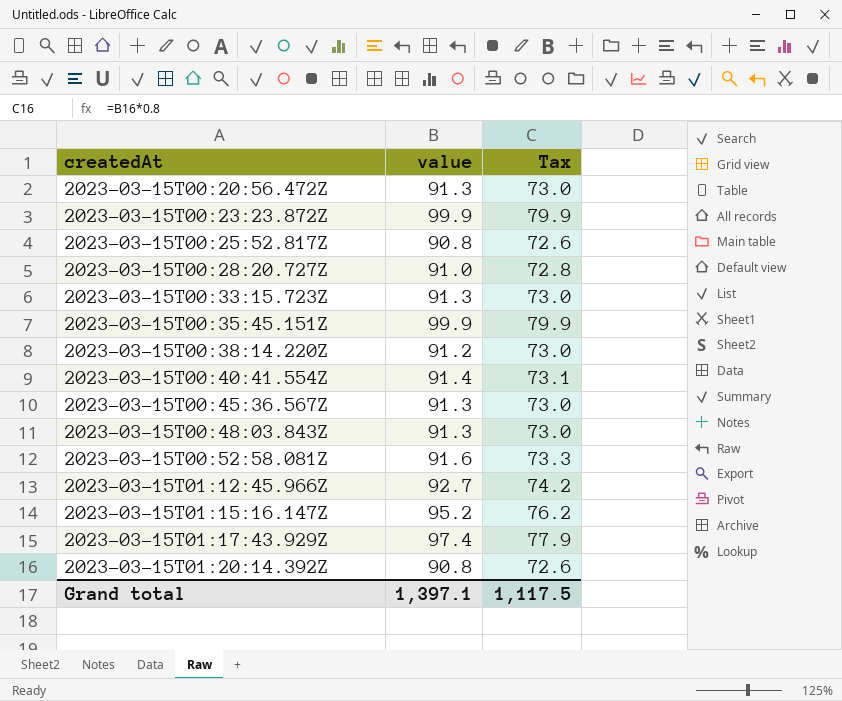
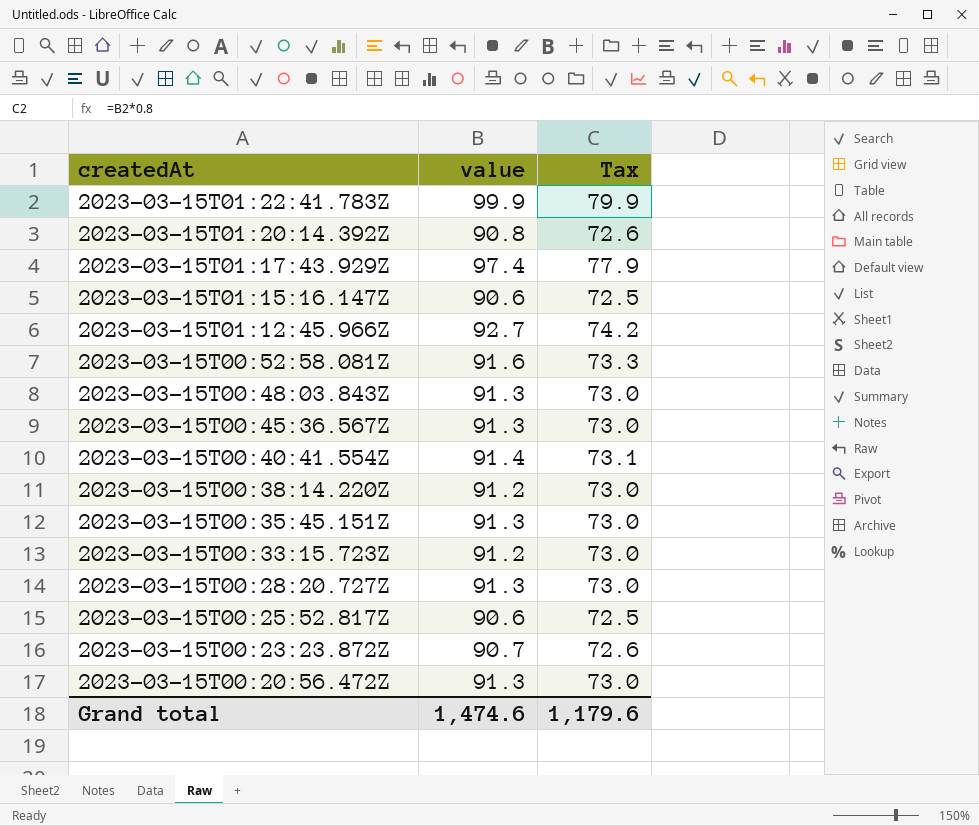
row order: createdAt ascending -> createdAt descending
row 2023-03-15T01:22:41.783Z: none -> 99.9 | 79.9
2023-03-15T01:15:16.147Z | value: 95.2 -> 90.6
2023-03-15T01:15:16.147Z | Tax: 76.2 -> 72.5
2023-03-15T00:35:45.151Z | value: 99.9 -> 91.3
2023-03-15T00:35:45.151Z | Tax: 79.9 -> 73.0
2023-03-15T00:33:15.723Z | value: 91.3 -> 91.2
2023-03-15T00:28:20.727Z | value: 91.0 -> 91.3
2023-03-15T00:28:20.727Z | Tax: 72.8 -> 73.0
2023-03-15T00:25:52.817Z | value: 90.8 -> 90.6
2023-03-15T00:25:52.817Z | Tax: 72.6 -> 72.5
2023-03-15T00:23:23.872Z | value: 99.9 -> 90.7
2023-03-15T00:23:23.872Z | Tax: 79.9 -> 72.6
Grand total | value: 1,397.1 -> 1,474.6
Grand total | Tax: 1,117.5 -> 1,179.6

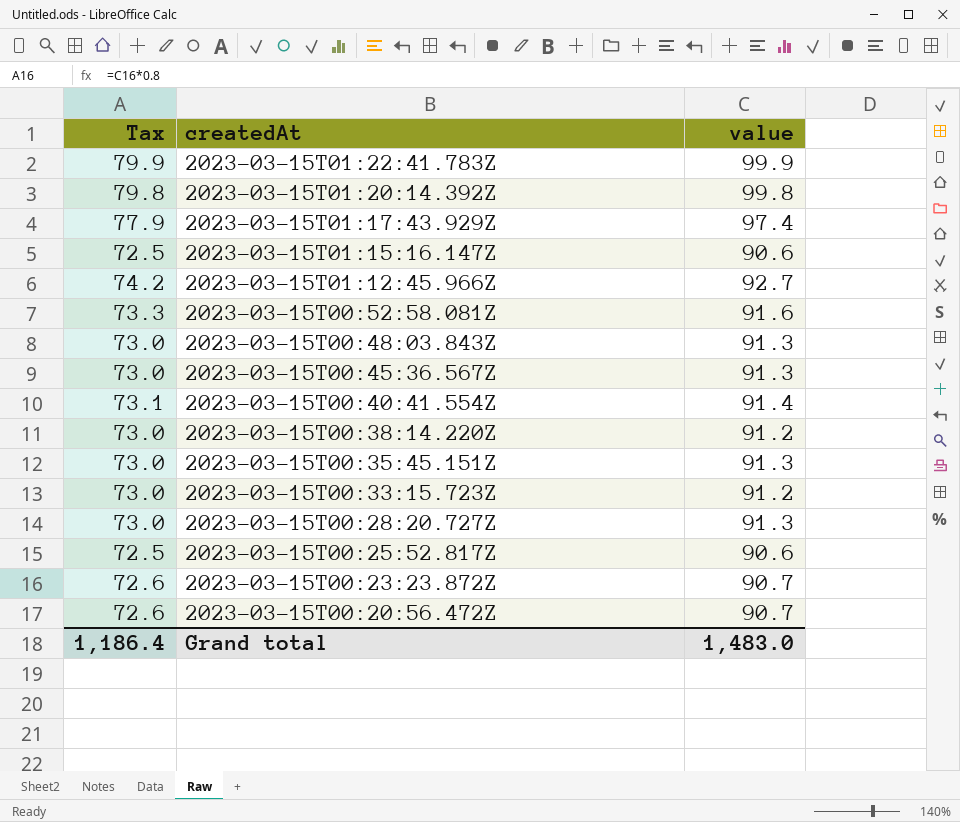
column Tax | position: 3 -> 1
2023-03-15T01:20:14.392Z | Tax: 72.6 -> 79.8
2023-03-15T01:20:14.392Z | value: 90.8 -> 99.8
2023-03-15T00:20:56.472Z | Tax: 73.0 -> 72.6
2023-03-15T00:20:56.472Z | value: 91.3 -> 90.7
Grand total | Tax: 1,179.6 -> 1,186.4
Grand total | value: 1,474.6 -> 1,483.0

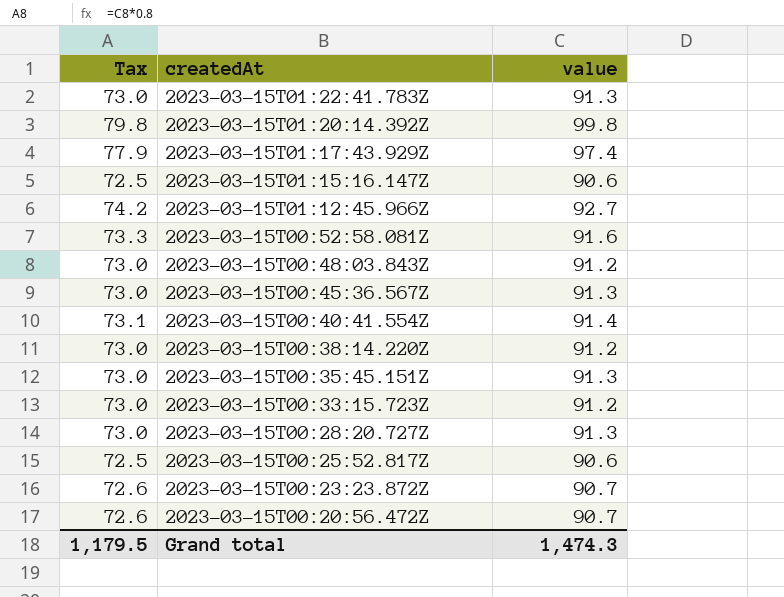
2023-03-15T01:22:41.783Z | Tax: 79.9 -> 73.0
2023-03-15T01:22:41.783Z | value: 99.9 -> 91.3
2023-03-15T00:48:03.843Z | value: 91.3 -> 91.2
Grand total | Tax: 1,186.4 -> 1,179.5
Grand total | value: 1,483.0 -> 1,474.3

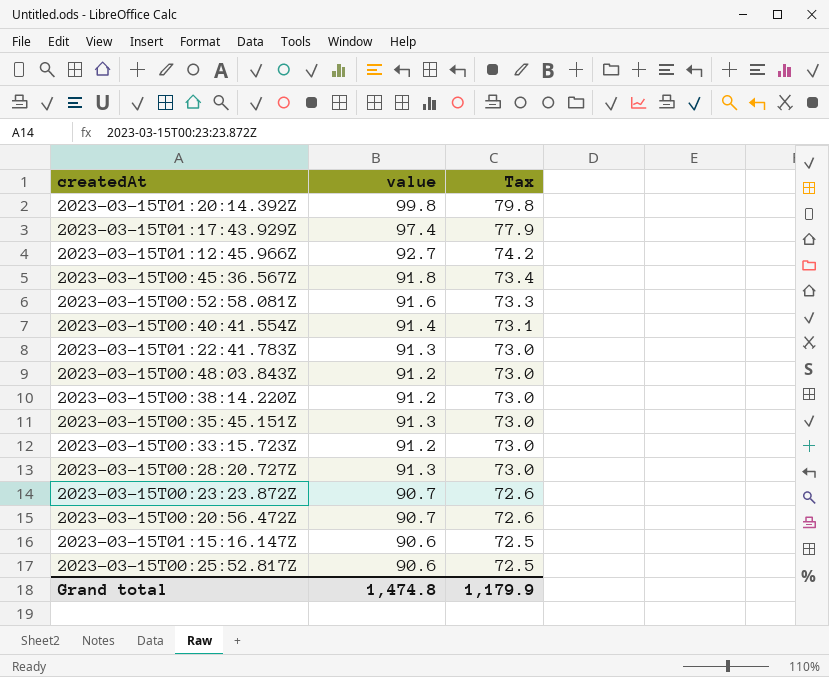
row order: createdAt descending -> Tax descending
column Tax | position: 1 -> 3
2023-03-15T00:45:36.567Z | value: 91.3 -> 91.8
2023-03-15T00:45:36.567Z | Tax: 73.0 -> 73.4
Grand total | value: 1,474.3 -> 1,474.8
Grand total | Tax: 1,179.5 -> 1,179.9

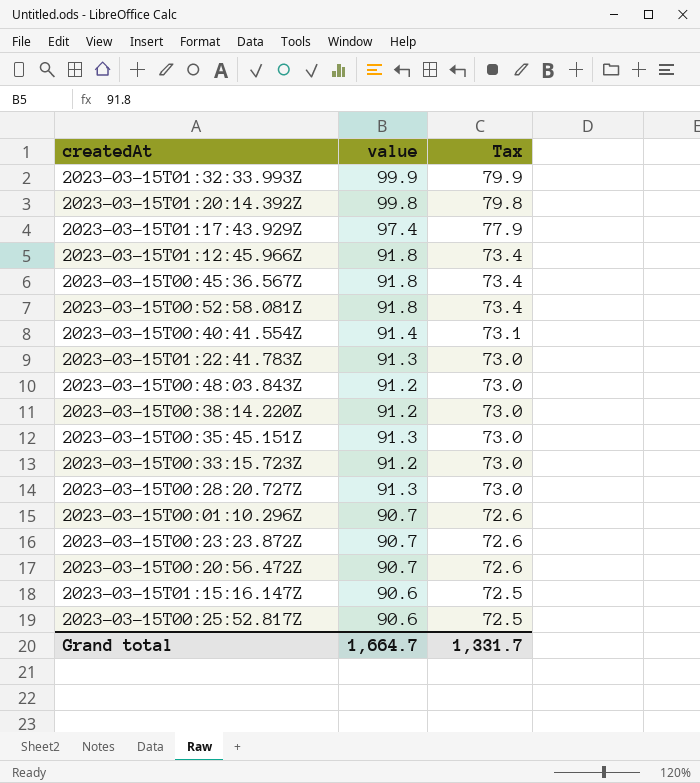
row 2023-03-15T01:32:33.993Z: none -> 99.9 | 79.9
2023-03-15T01:12:45.966Z | value: 92.7 -> 91.8
2023-03-15T01:12:45.966Z | Tax: 74.2 -> 73.4
2023-03-15T00:52:58.081Z | value: 91.6 -> 91.8
2023-03-15T00:52:58.081Z | Tax: 73.3 -> 73.4
row 2023-03-15T00:01:10.296Z: none -> 90.7 | 72.6
Grand total | value: 1,474.8 -> 1,664.7
Grand total | Tax: 1,179.9 -> 1,331.7

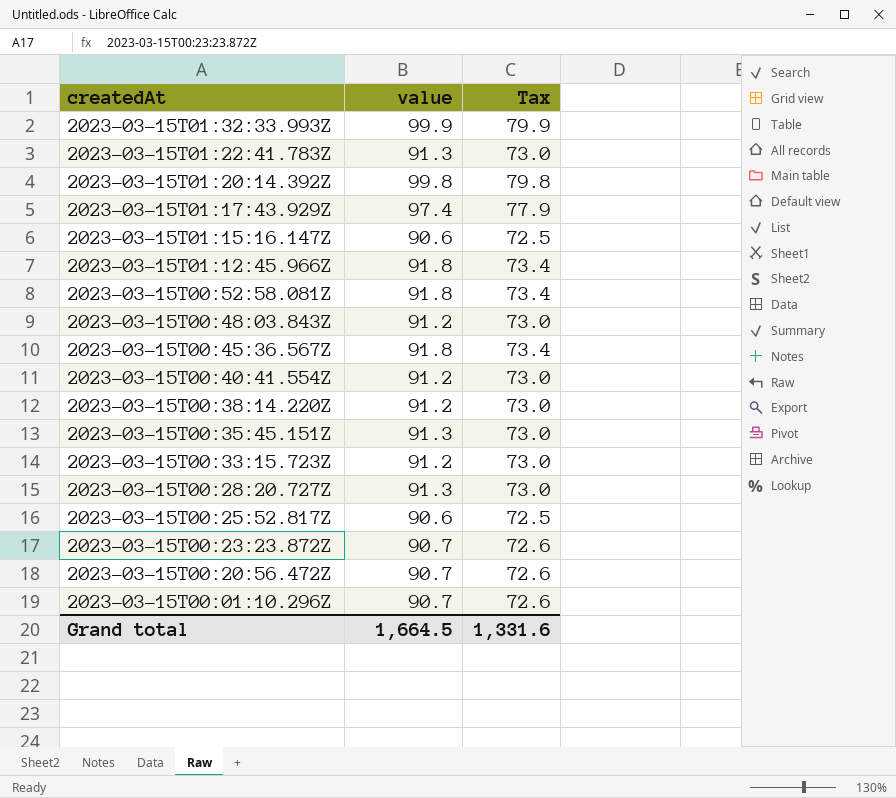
row order: Tax descending -> createdAt descending
2023-03-15T00:40:41.554Z | value: 91.4 -> 91.2
2023-03-15T00:40:41.554Z | Tax: 73.1 -> 73.0
Grand total | value: 1,664.7 -> 1,664.5
Grand total | Tax: 1,331.7 -> 1,331.6

